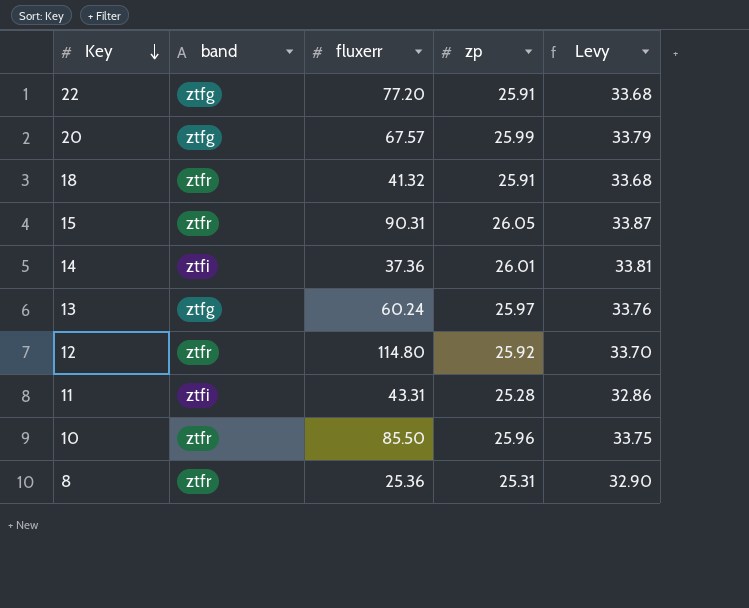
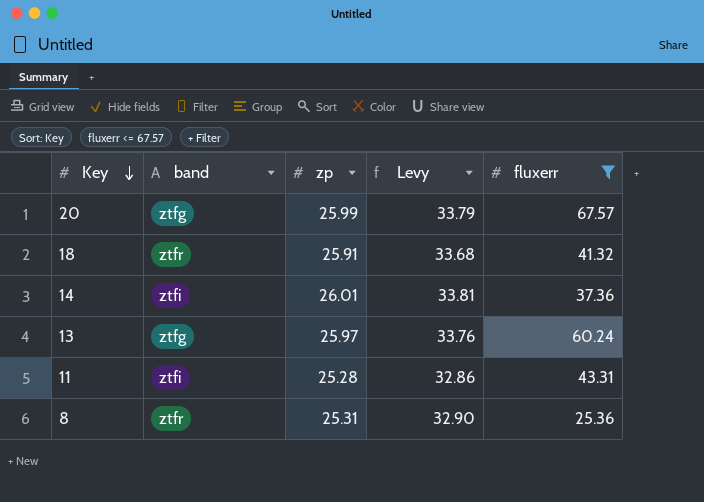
filter: none -> fluxerr <= 67.57
column fluxerr | position: 3 -> 5

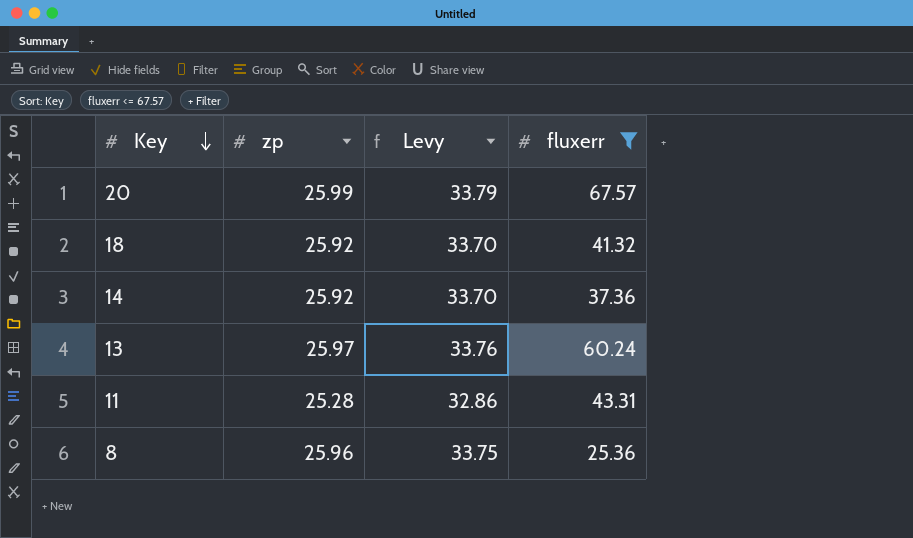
column band | position: 2 -> none
18 | zp: 25.91 -> 25.92
18 | Levy: 33.68 -> 33.70
14 | zp: 26.01 -> 25.92
14 | Levy: 33.81 -> 33.70
8 | zp: 25.31 -> 25.96
8 | Levy: 32.90 -> 33.75

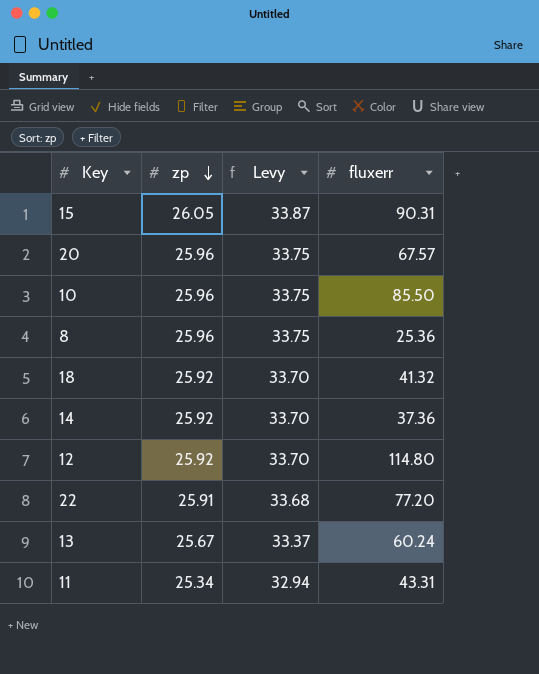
filter: fluxerr <= 67.57 -> none
row order: Key descending -> zp descending
20 | zp: 25.99 -> 25.96
20 | Levy: 33.79 -> 33.75
13 | zp: 25.97 -> 25.67
13 | Levy: 33.76 -> 33.37
11 | zp: 25.28 -> 25.34
11 | Levy: 32.86 -> 32.94

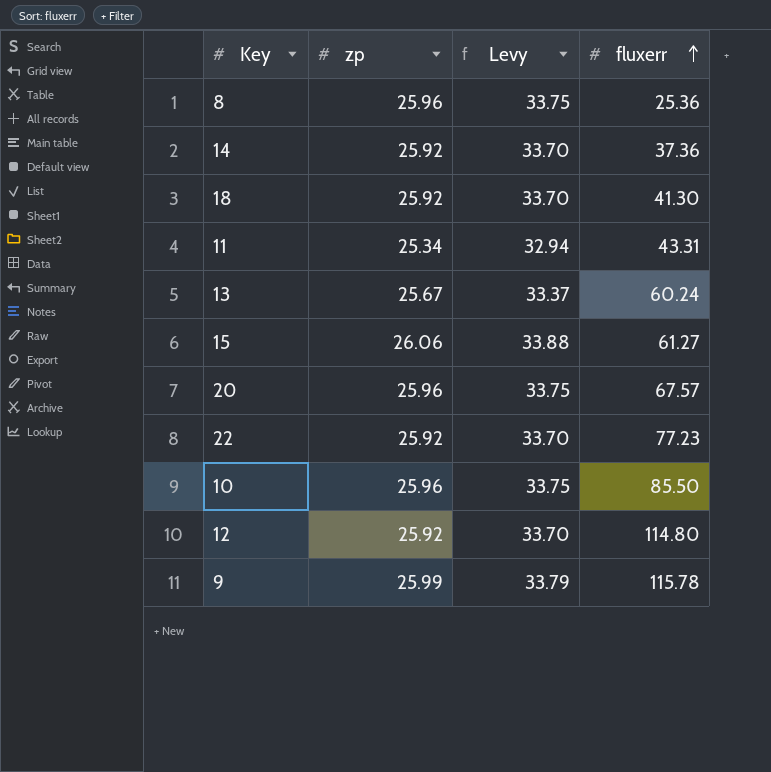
row order: zp descending -> fluxerr ascending
18 | fluxerr: 41.32 -> 41.30
15 | zp: 26.05 -> 26.06
15 | Levy: 33.87 -> 33.88
15 | fluxerr: 90.31 -> 61.27
22 | zp: 25.91 -> 25.92
22 | Levy: 33.68 -> 33.70
22 | fluxerr: 77.20 -> 77.23
row 9: none -> 25.99 | 33.79 | 115.78

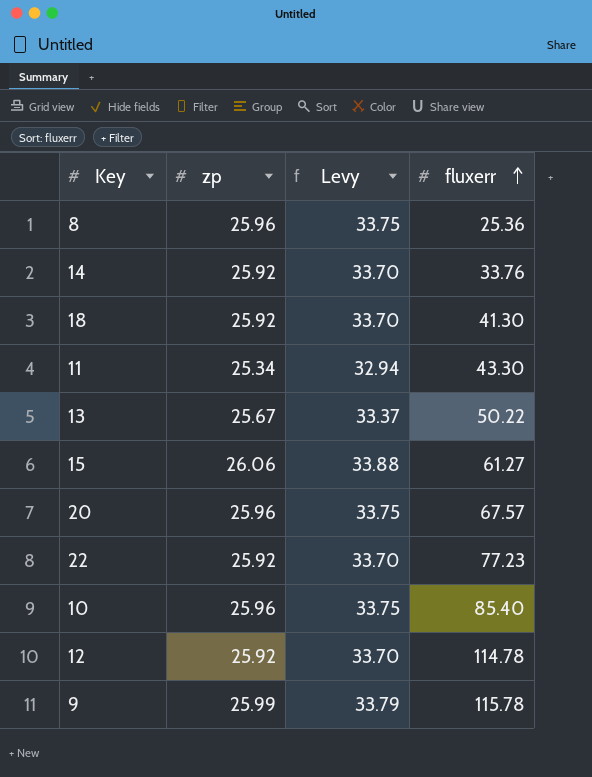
14 | fluxerr: 37.36 -> 33.76
11 | fluxerr: 43.31 -> 43.30
13 | fluxerr: 60.24 -> 50.22
10 | fluxerr: 85.50 -> 85.40
12 | fluxerr: 114.80 -> 114.78

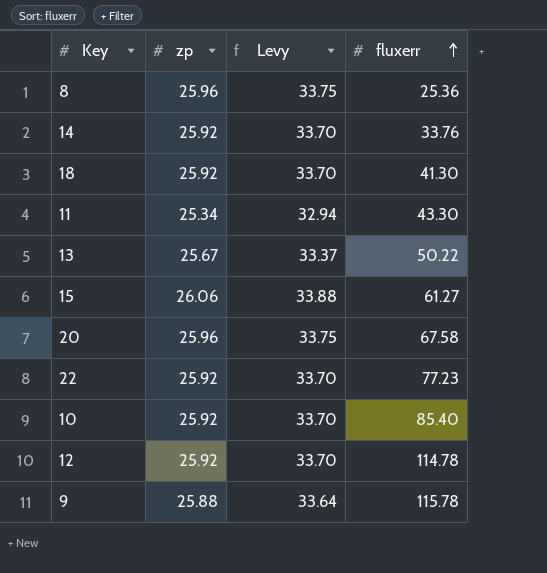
20 | fluxerr: 67.57 -> 67.58
10 | zp: 25.96 -> 25.92
10 | Levy: 33.75 -> 33.70
9 | zp: 25.99 -> 25.88
9 | Levy: 33.79 -> 33.64

